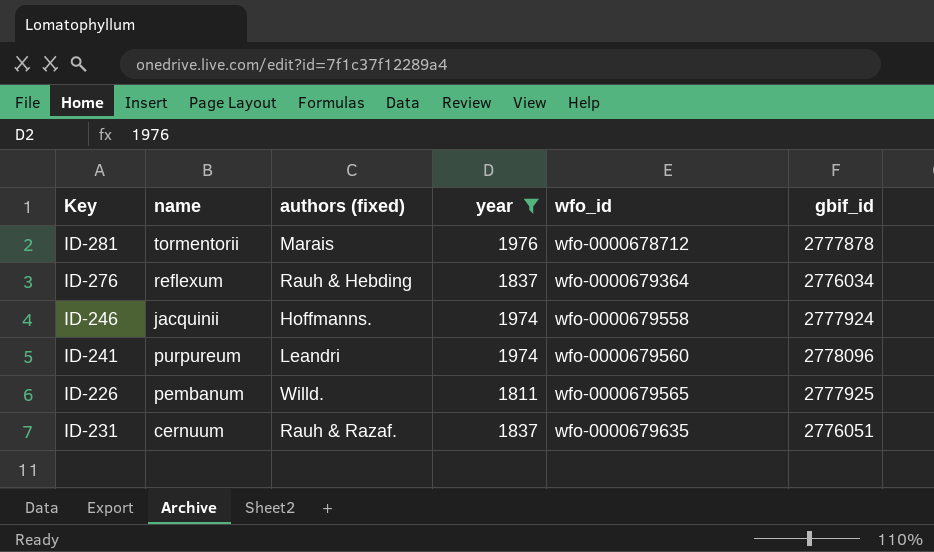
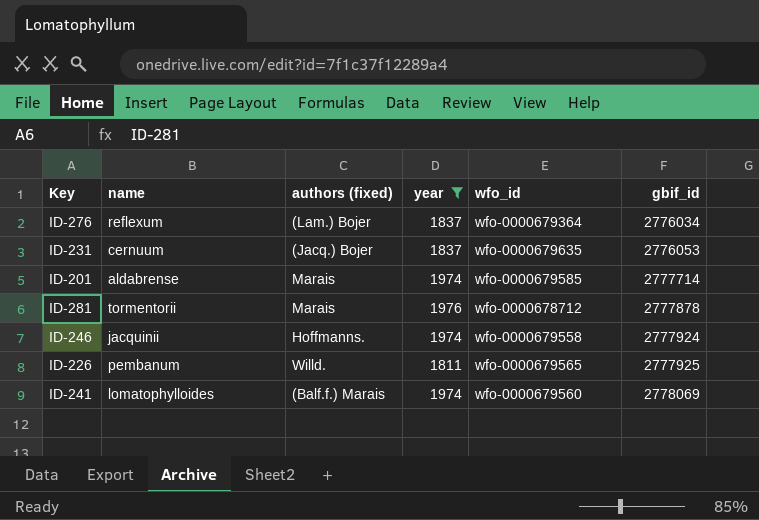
row order: wfo_id ascending -> gbif_id ascending
ID-276 | authors (fixed): Rauh & Hebding -> (Lam.) Bojer
ID-231 | authors (fixed): Rauh & Razaf. -> (Jacq.) Bojer
ID-231 | gbif_id: 2776051 -> 2776053
row ID-201: none -> aldabrense | Marais | 1974 | wfo-0000679585 | 2777714
ID-241 | name: purpureum -> lomatophylloides
ID-241 | authors (fixed): Leandri -> (Balf.f.) Marais
ID-241 | gbif_id: 2778096 -> 2778069

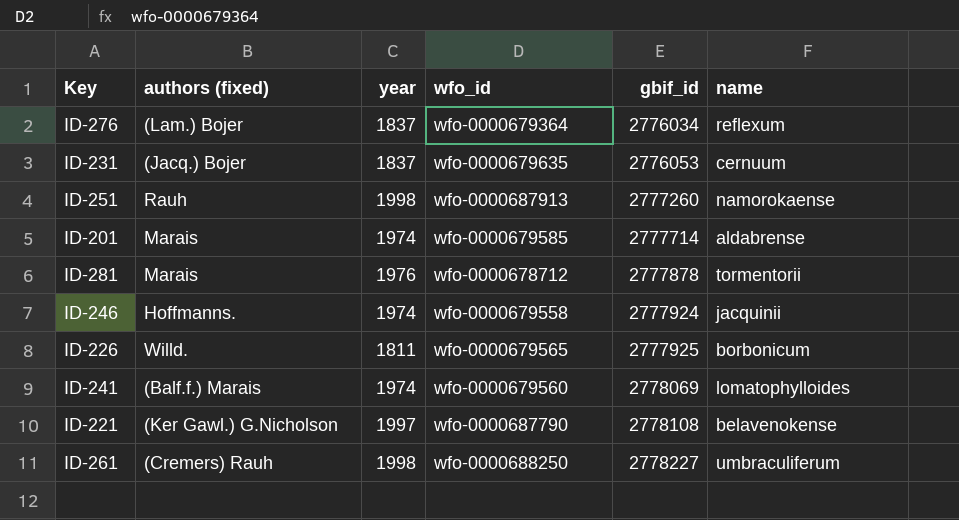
filter: year <= 1976 -> none
column name | position: 2 -> 6
ID-226 | name: pembanum -> borbonicum

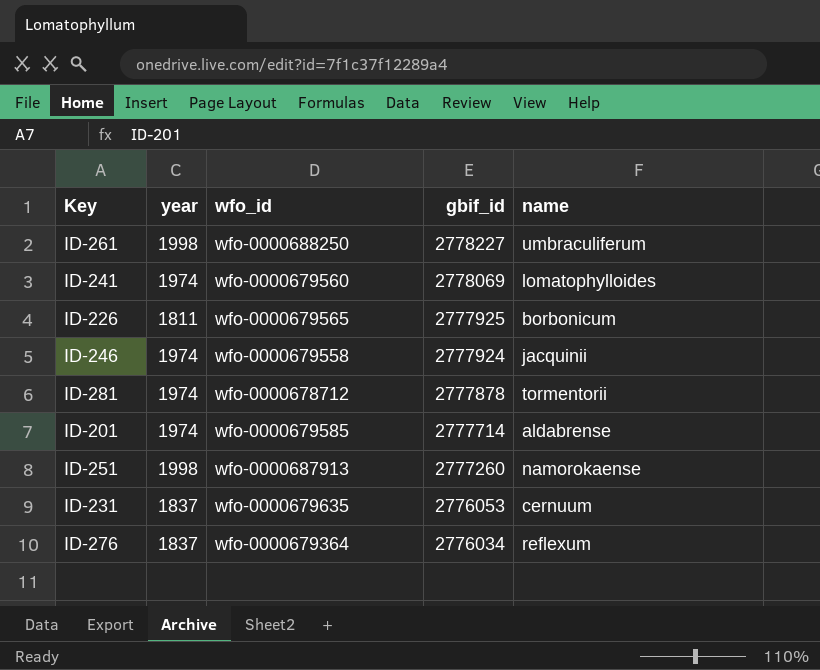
row order: gbif_id ascending -> gbif_id descending
column authors (fixed) | position: 2 -> none
row ID-221: (Ker Gawl.) G.Nicholson | 1997 | wfo-0000687790 | 2778108 | belavenokense -> none
ID-281 | year: 1976 -> 1974

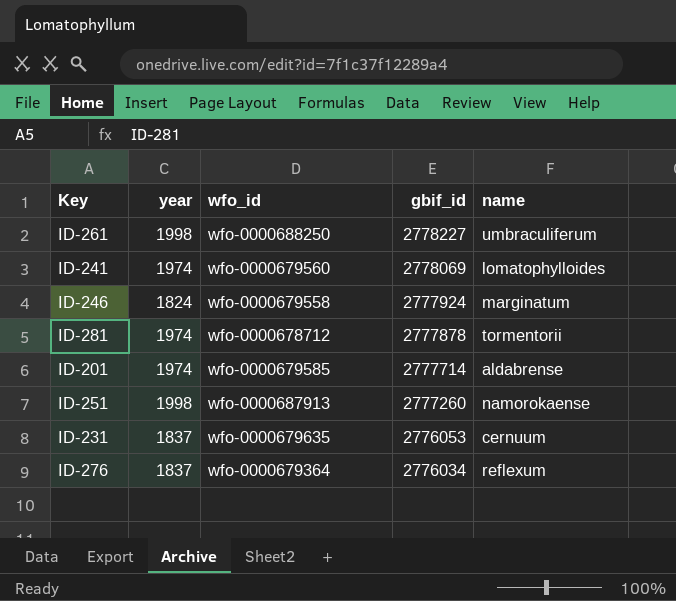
row ID-226: 1811 | wfo-0000679565 | 2777925 | borbonicum -> none
ID-246 | year: 1974 -> 1824
ID-246 | name: jacquinii -> marginatum

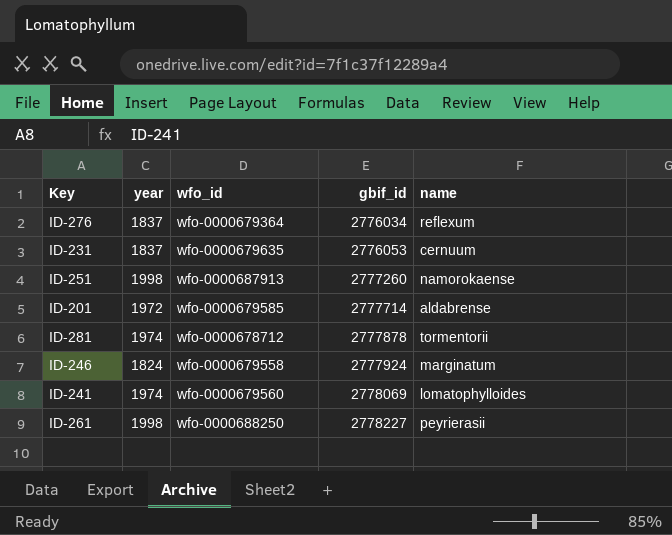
row order: gbif_id descending -> gbif_id ascending
ID-201 | year: 1974 -> 1972
ID-261 | name: umbraculiferum -> peyrierasii

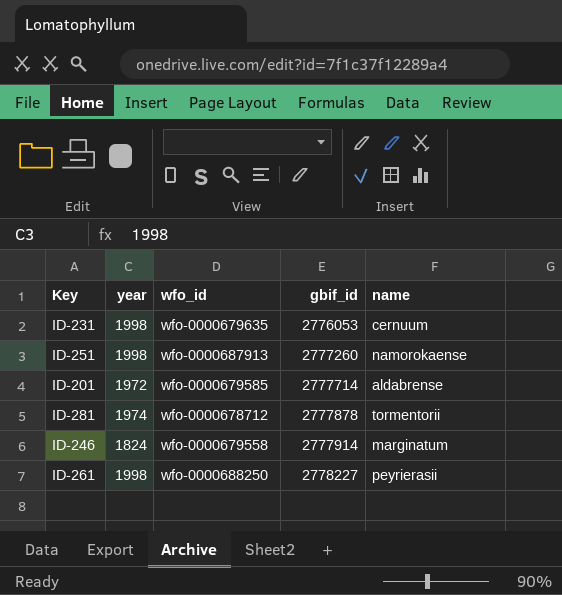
row ID-276: 1837 | wfo-0000679364 | 2776034 | reflexum -> none
row ID-241: 1974 | wfo-0000679560 | 2778069 | lomatophylloides -> none
ID-231 | year: 1837 -> 1998
ID-246 | gbif_id: 2777924 -> 2777914

